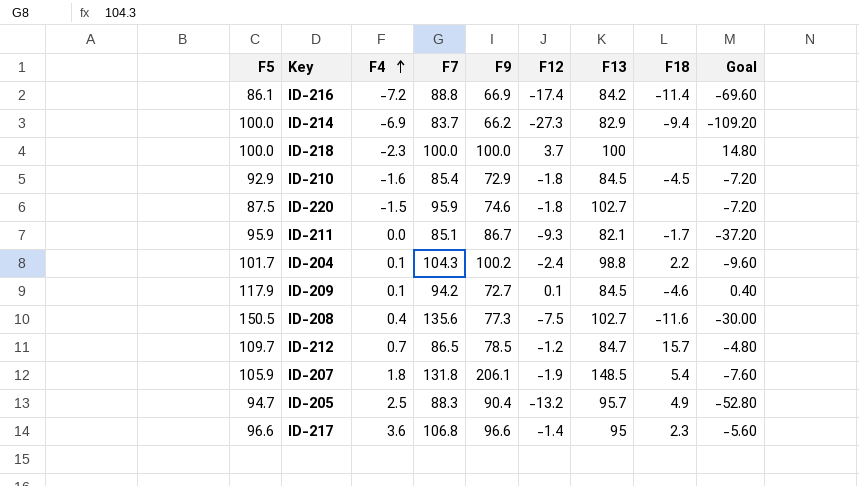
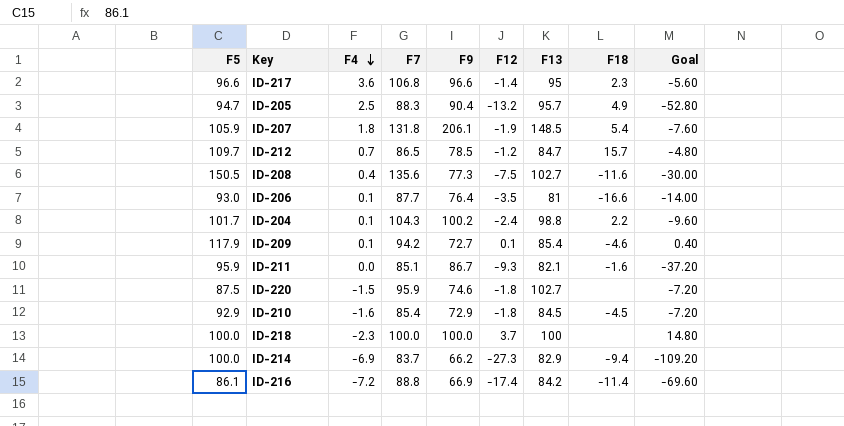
row order: F4 ascending -> F4 descending
row ID-206: none -> 93.0 | 0.1 | 87.7 | 76.4 | -3.5 | 81 | -16.6 | -14.00
ID-209 | F13: 84.5 -> 85.4
ID-211 | F18: -1.7 -> -1.6

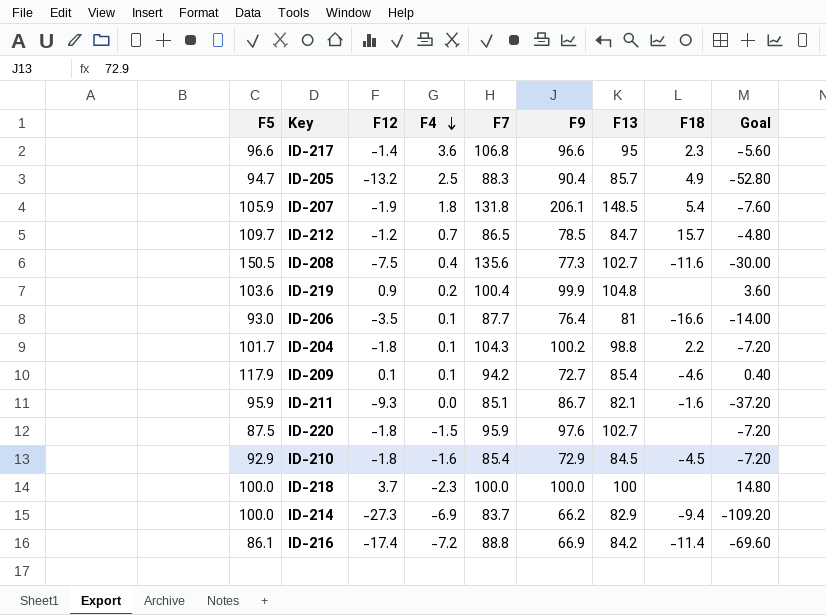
column F12 | position: 6 -> 3
ID-205 | F13: 95.7 -> 85.7
row ID-219: none -> 103.6 | 0.9 | 0.2 | 100.4 | 99.9 | 104.8 | none | 3.60
ID-204 | F12: -2.4 -> -1.8
ID-204 | Goal: -9.60 -> -7.20
ID-220 | F9: 74.6 -> 97.6

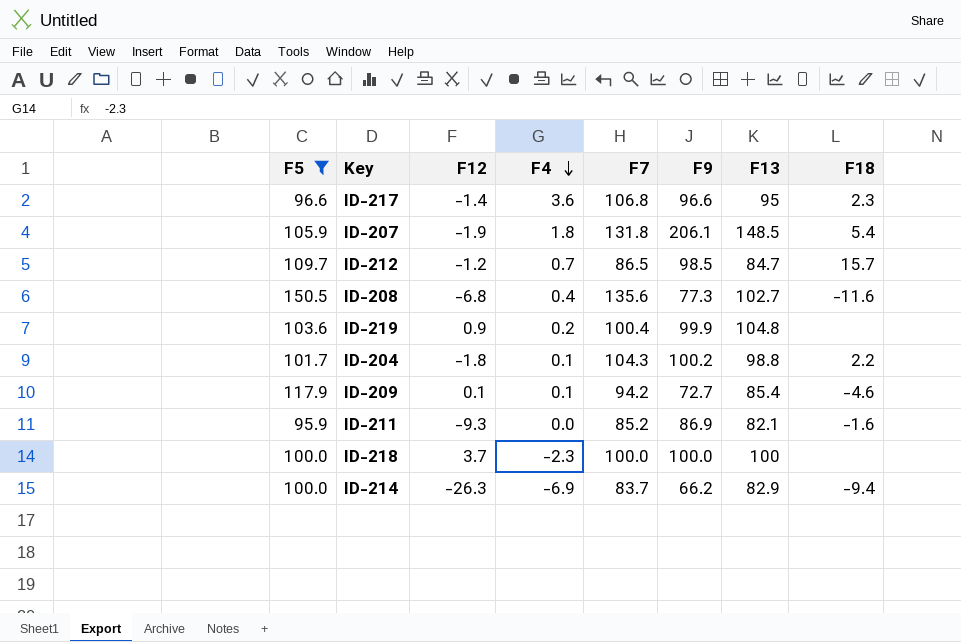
filter: none -> F5 >= 95.9
column Goal | formula: [F12] * 4 -> none
ID-212 | F9: 78.5 -> 98.5
ID-208 | F12: -7.5 -> -6.8
ID-211 | F7: 85.1 -> 85.2
ID-211 | F9: 86.7 -> 86.9
ID-214 | F12: -27.3 -> -26.3

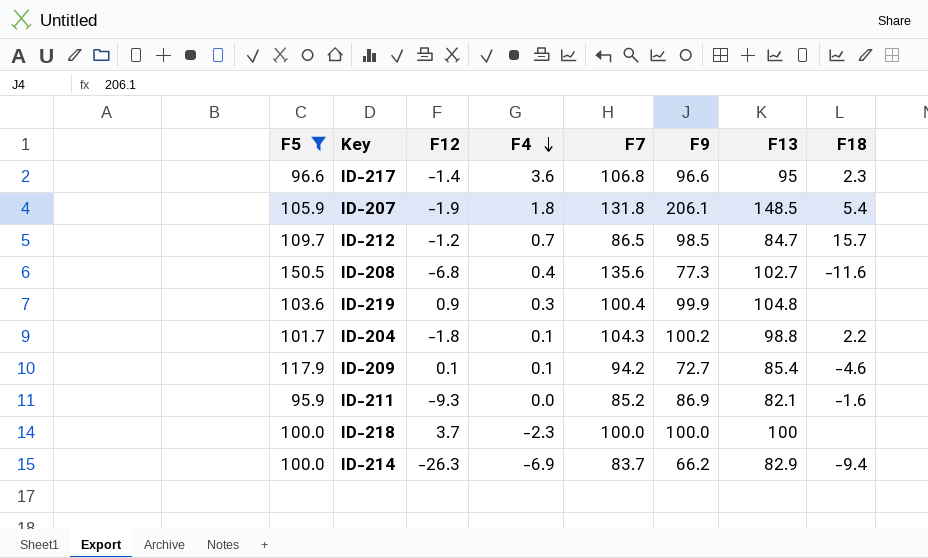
ID-219 | F4: 0.2 -> 0.3

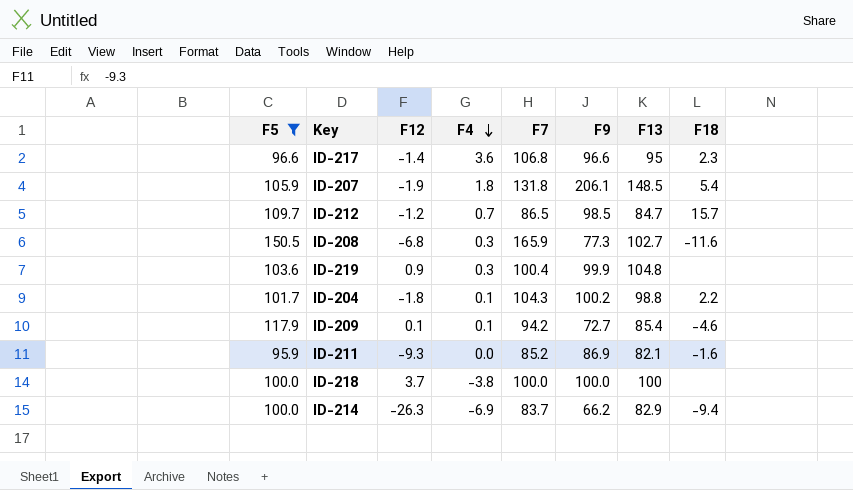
ID-208 | F4: 0.4 -> 0.3
ID-208 | F7: 135.6 -> 165.9
ID-218 | F4: -2.3 -> -3.8

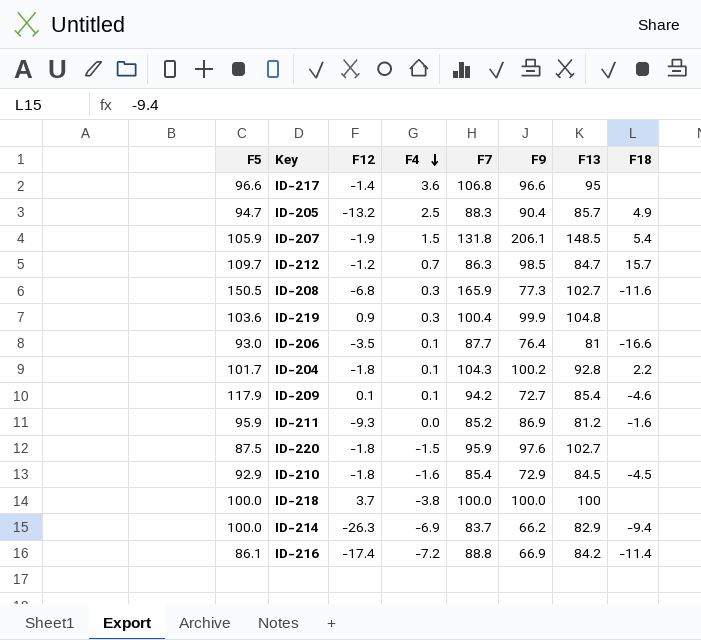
filter: F5 >= 95.9 -> none
ID-217 | F18: 2.3 -> none
ID-207 | F4: 1.8 -> 1.5
ID-212 | F7: 86.5 -> 86.3
ID-204 | F13: 98.8 -> 92.8
ID-211 | F13: 82.1 -> 81.2

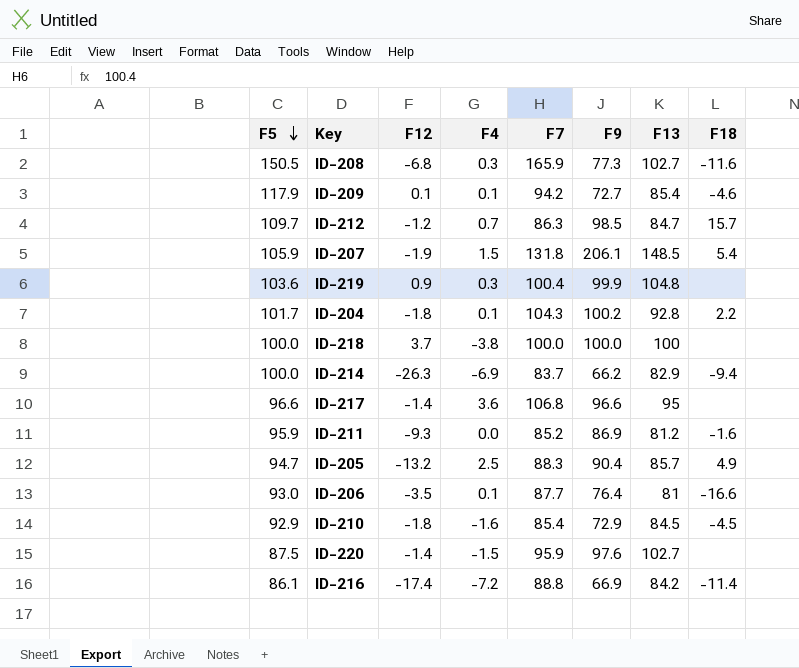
row order: F4 descending -> F5 descending
ID-220 | F12: -1.8 -> -1.4

